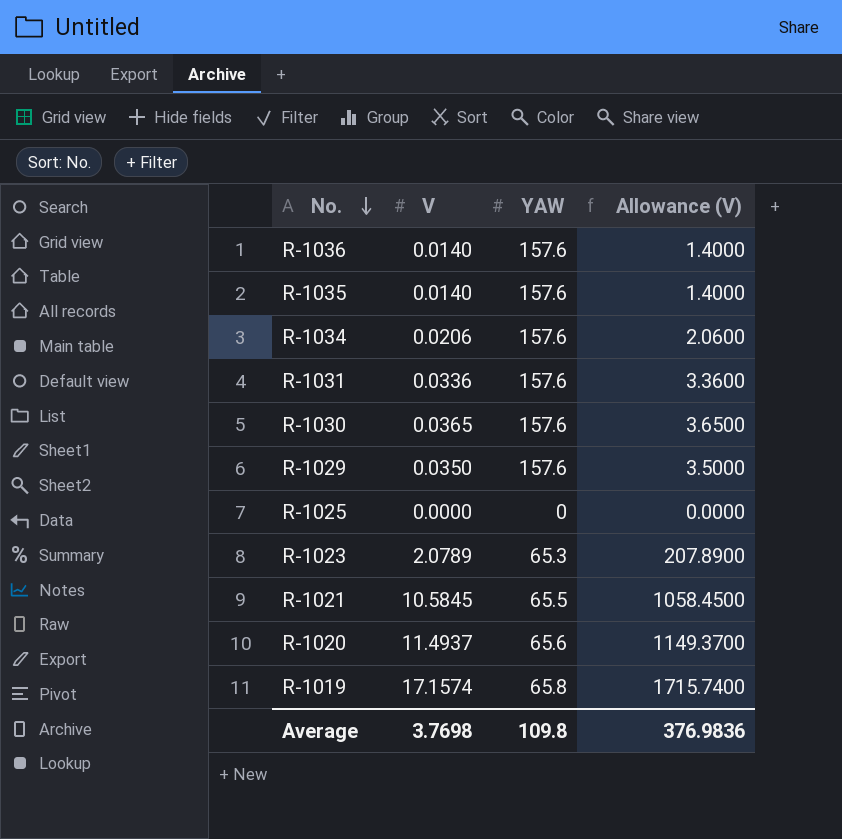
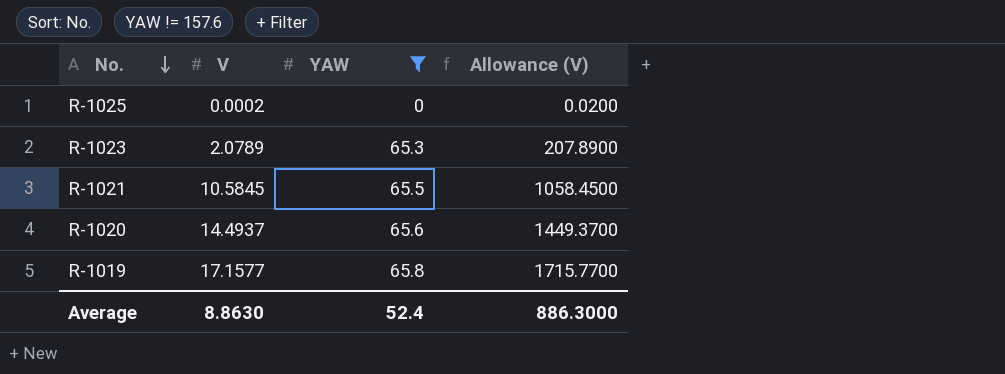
filter: none -> YAW != 157.6
R-1025 | V: 0.0000 -> 0.0002
R-1025 | Allowance (V): 0.0000 -> 0.0200
R-1020 | V: 11.4937 -> 14.4937
R-1020 | Allowance (V): 1149.3700 -> 1449.3700
R-1019 | V: 17.1574 -> 17.1577
R-1019 | Allowance (V): 1715.7400 -> 1715.7700
Average | V: 3.7698 -> 8.8630
Average | YAW: 109.8 -> 52.4
Average | Allowance (V): 376.9836 -> 886.3000

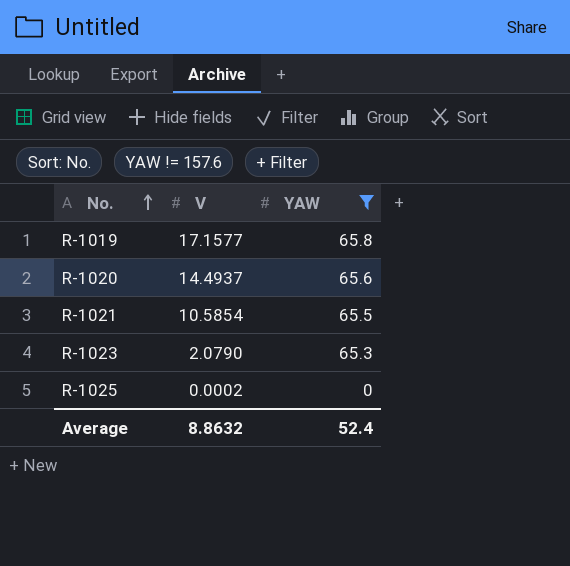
row order: No. descending -> No. ascending
column Allowance (V) | formula: [V] * 100 -> none
R-1021 | V: 10.5845 -> 10.5854
R-1023 | V: 2.0789 -> 2.0790
Average | V: 8.8630 -> 8.8632

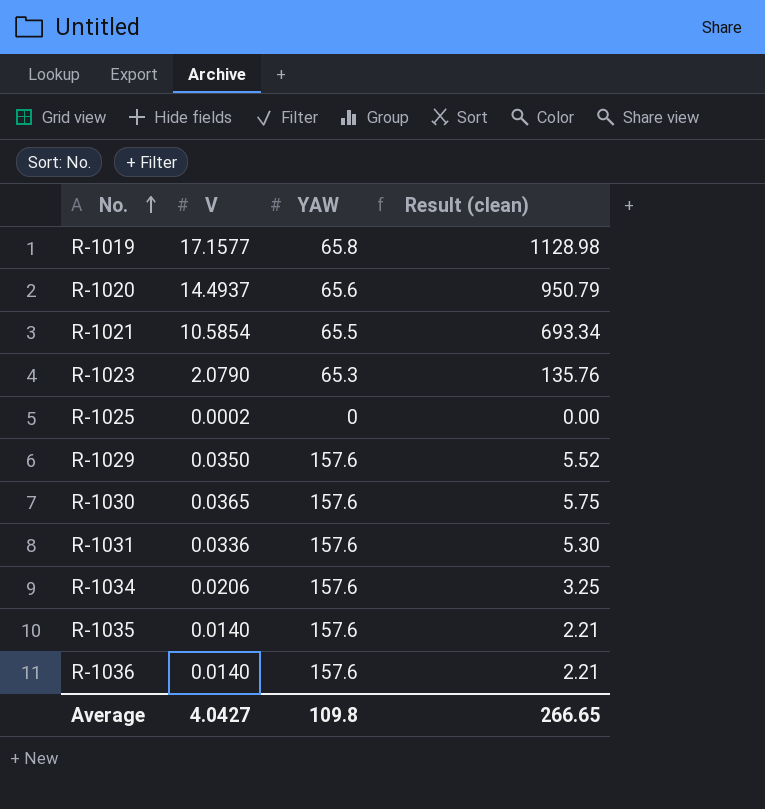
filter: YAW != 157.6 -> none
column Result (clean) | formula: none -> [V] * [YAW]
Average | V: 8.8632 -> 4.0427
Average | YAW: 52.4 -> 109.8

